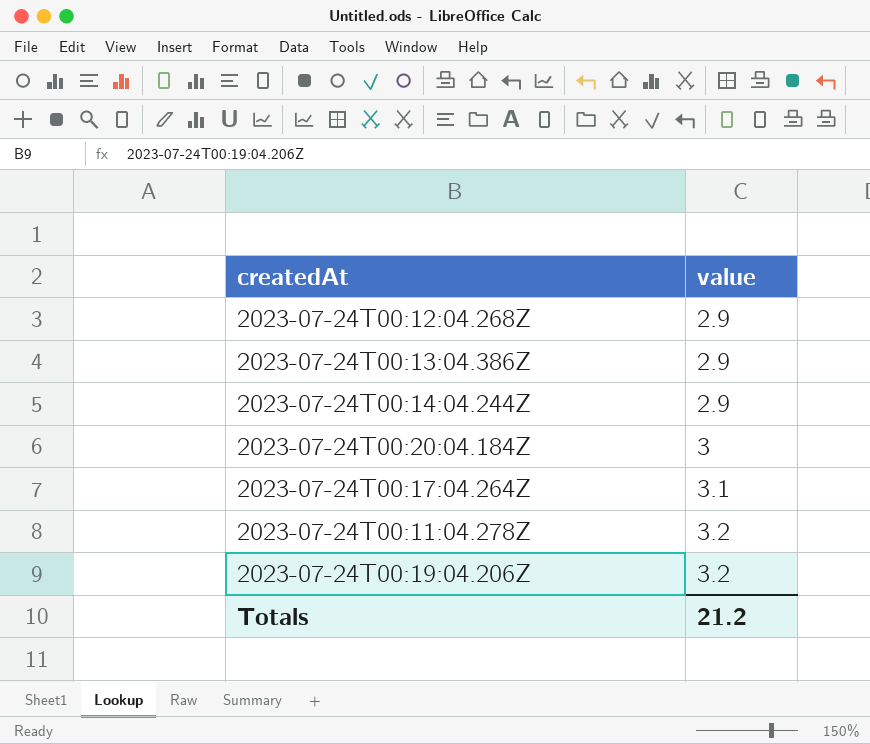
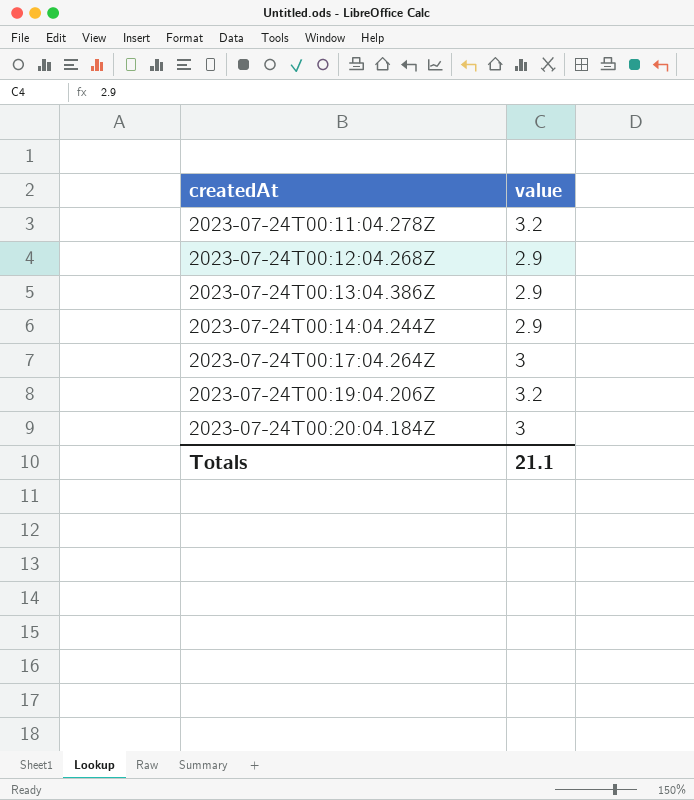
row order: value ascending -> createdAt ascending
2023-07-24T00:17:04.264Z | value: 3.1 -> 3
Totals | value: 21.2 -> 21.1

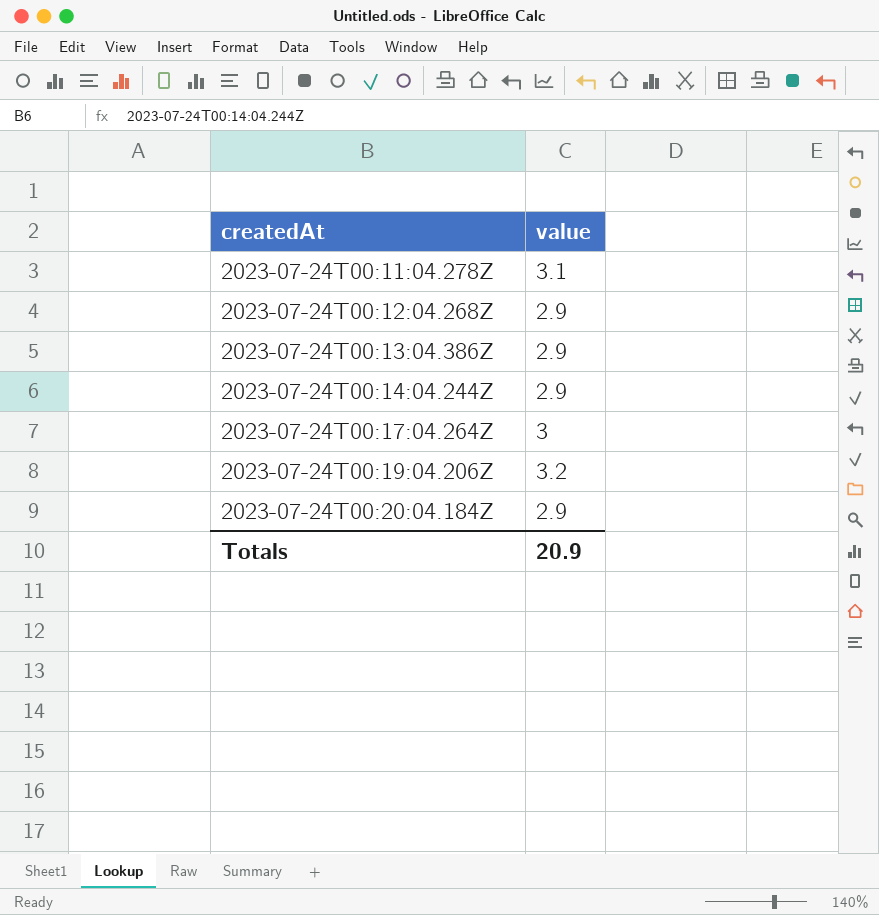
2023-07-24T00:11:04.278Z | value: 3.2 -> 3.1
2023-07-24T00:20:04.184Z | value: 3 -> 2.9
Totals | value: 21.1 -> 20.9

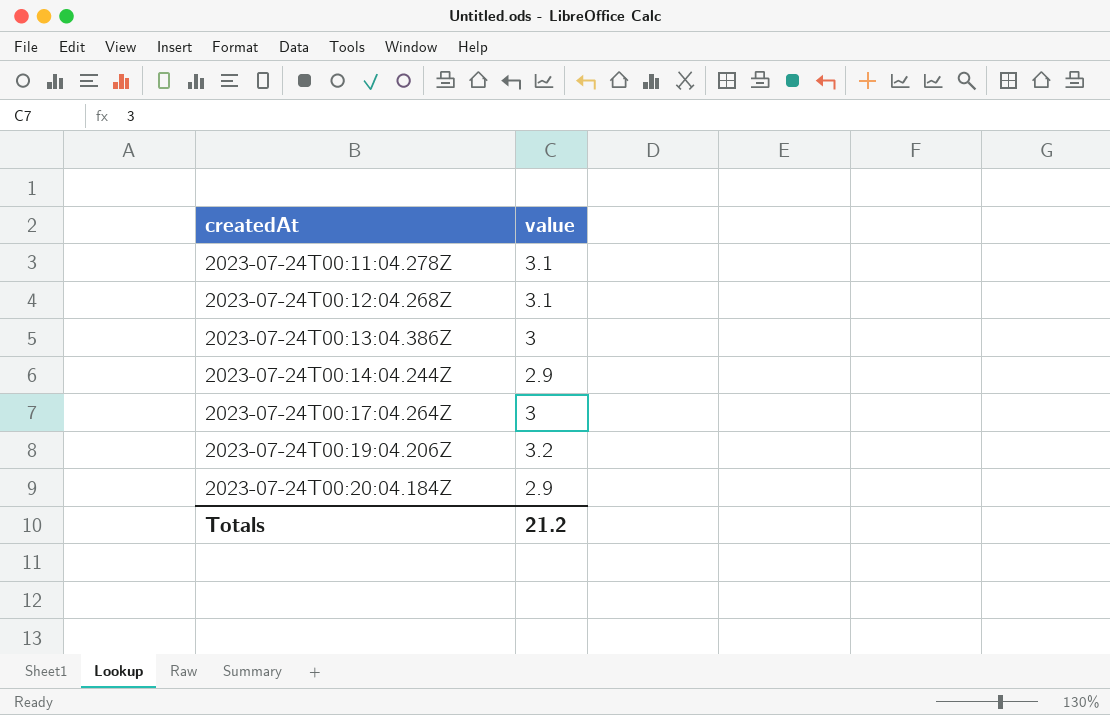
2023-07-24T00:12:04.268Z | value: 2.9 -> 3.1
2023-07-24T00:13:04.386Z | value: 2.9 -> 3
Totals | value: 20.9 -> 21.2

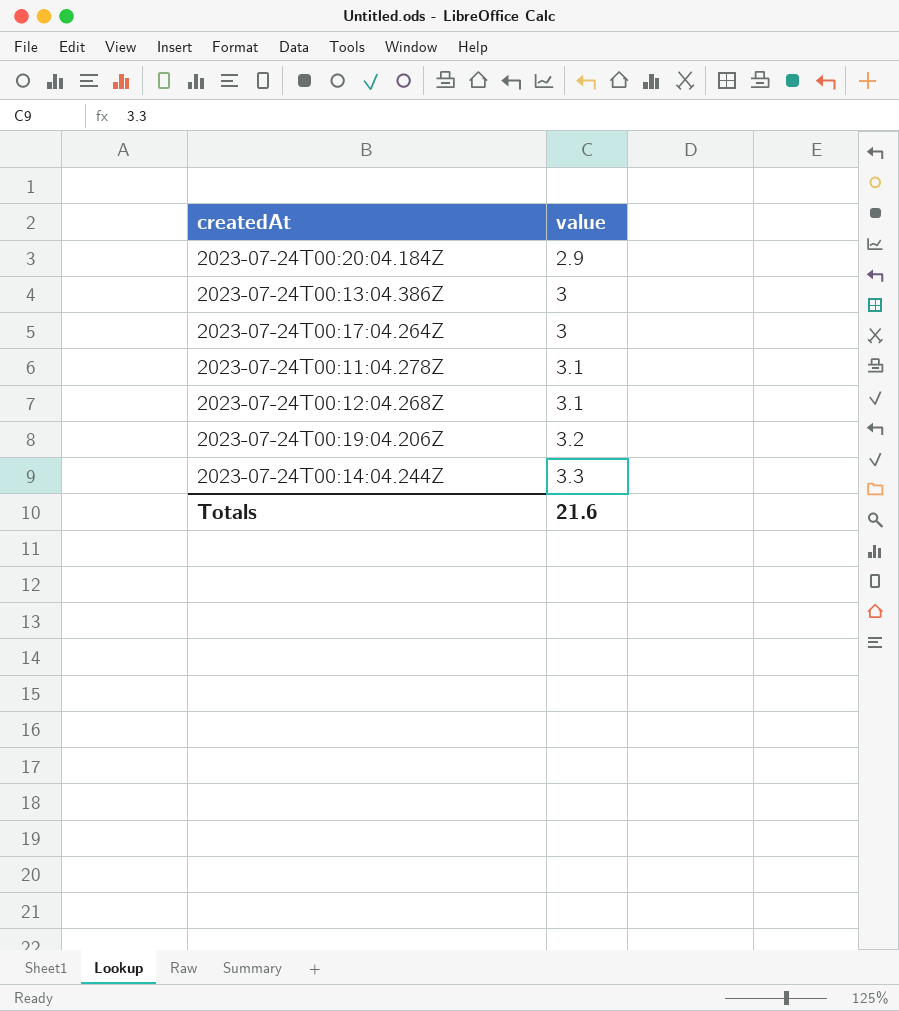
row order: createdAt ascending -> value ascending
2023-07-24T00:14:04.244Z | value: 2.9 -> 3.3
Totals | value: 21.2 -> 21.6

